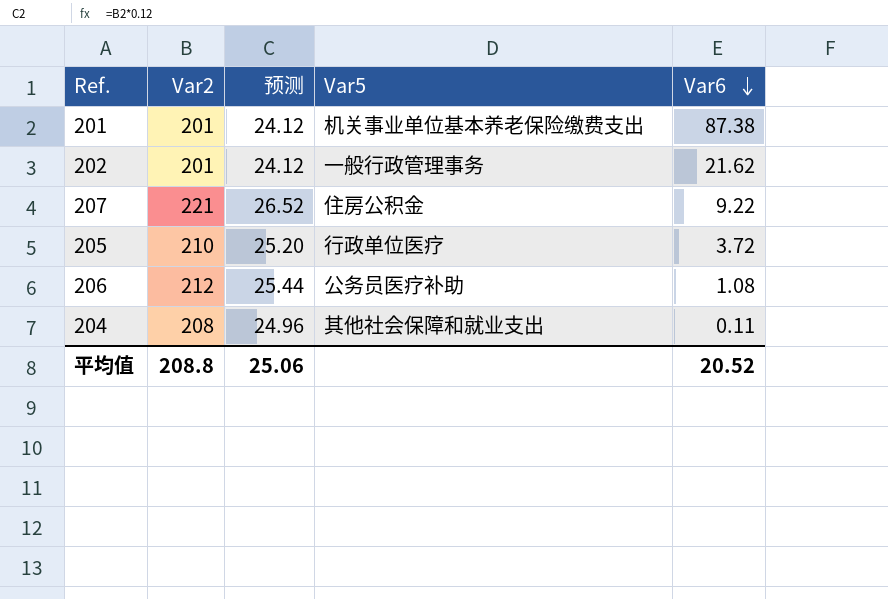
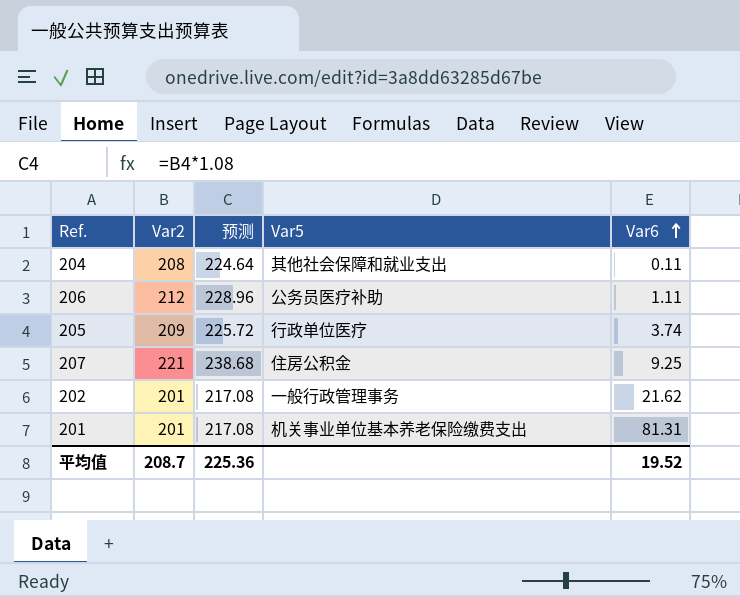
row order: Var6 descending -> Var6 ascending
column 预测 | formula: [Var2] * 0.12 -> [Var2] * 1.08
206 | Var6: 1.08 -> 1.11
205 | Var2: 210 -> 209
205 | Var6: 3.72 -> 3.74
207 | Var6: 9.22 -> 9.25
201 | Var6: 87.38 -> 81.31
平均值 | Var2: 208.8 -> 208.7
平均值 | 预测: 25.06 -> 225.36
平均值 | Var6: 20.52 -> 19.52

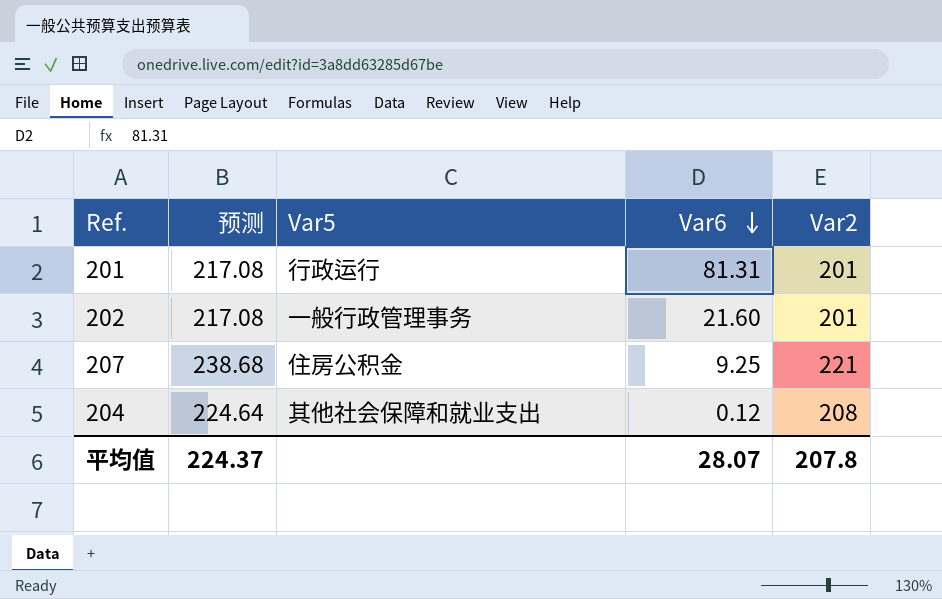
row order: Var6 ascending -> Var6 descending
column Var2 | position: 2 -> 5
row 206: 212 | 228.96 | 公务员医疗补助 | 1.11 -> none
row 205: 209 | 225.72 | 行政单位医疗 | 3.74 -> none
201 | Var5: 机关事业单位基本养老保险缴费支出 -> 行政运行
202 | Var6: 21.62 -> 21.60
204 | Var6: 0.11 -> 0.12
平均值 | 预测: 225.36 -> 224.37
平均值 | Var6: 19.52 -> 28.07
平均值 | Var2: 208.7 -> 207.8

